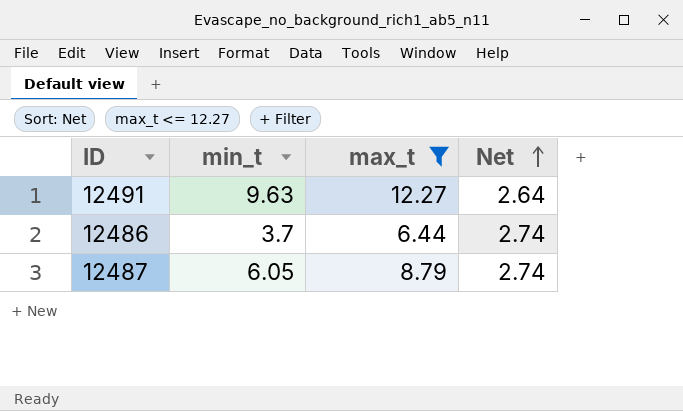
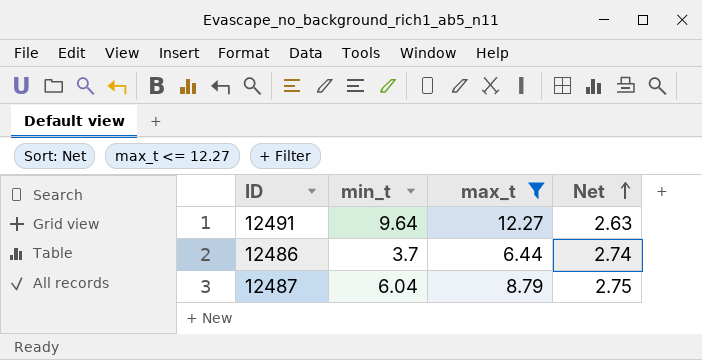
12491 | min_t: 9.63 -> 9.64
12491 | Net: 2.64 -> 2.63
12487 | min_t: 6.05 -> 6.04
12487 | Net: 2.74 -> 2.75

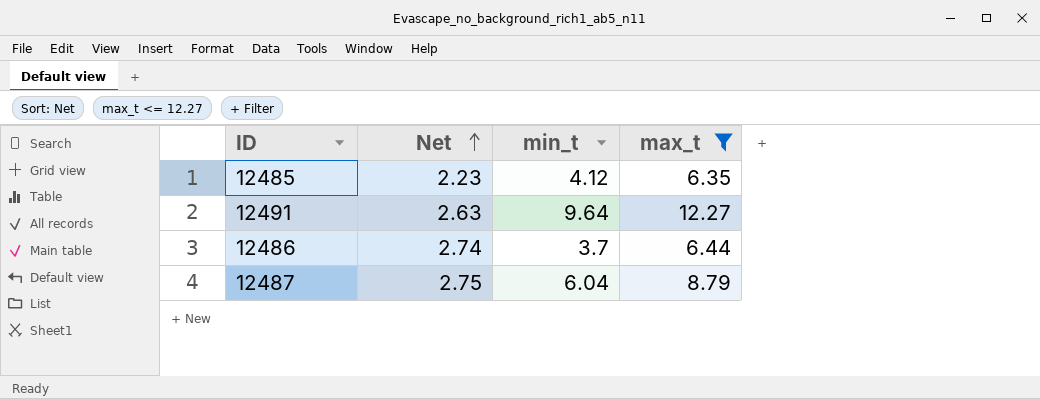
column Net | position: 4 -> 2
row 12485: none -> 2.23 | 4.12 | 6.35

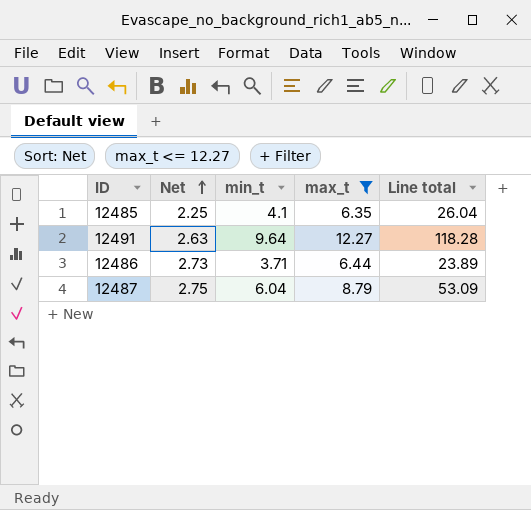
column Line total | formula: none -> [min_t] * [max_t]
12485 | Net: 2.23 -> 2.25
12485 | min_t: 4.12 -> 4.1
12486 | Net: 2.74 -> 2.73
12486 | min_t: 3.7 -> 3.71

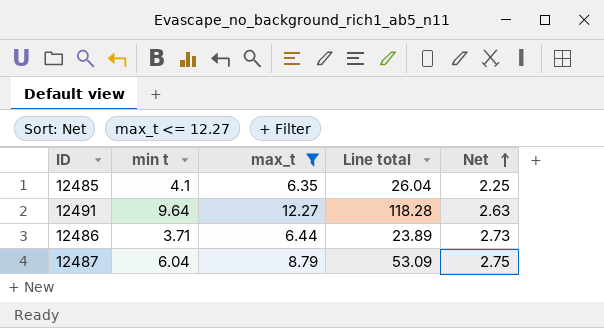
column name: min_t -> min t
column Net | position: 2 -> 5

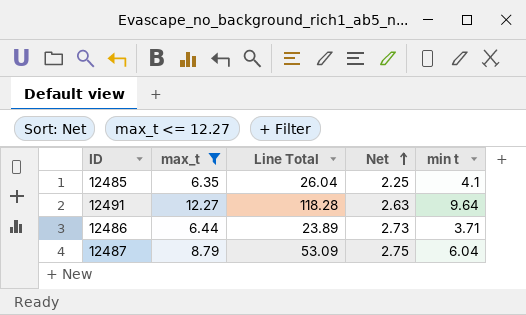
column name: Line total -> Line Total
column min t | position: 2 -> 5

